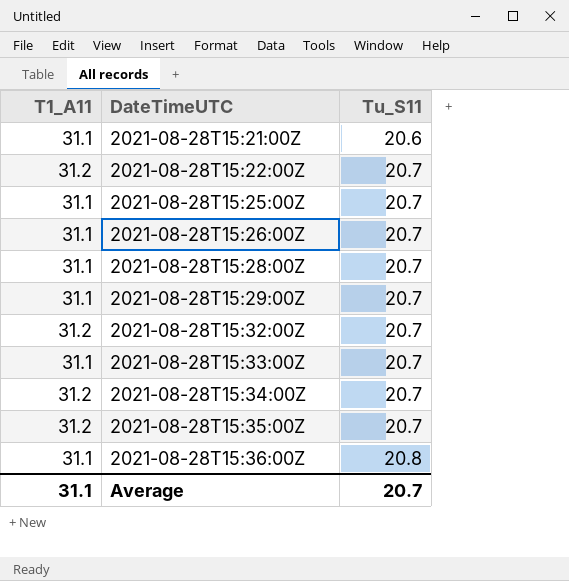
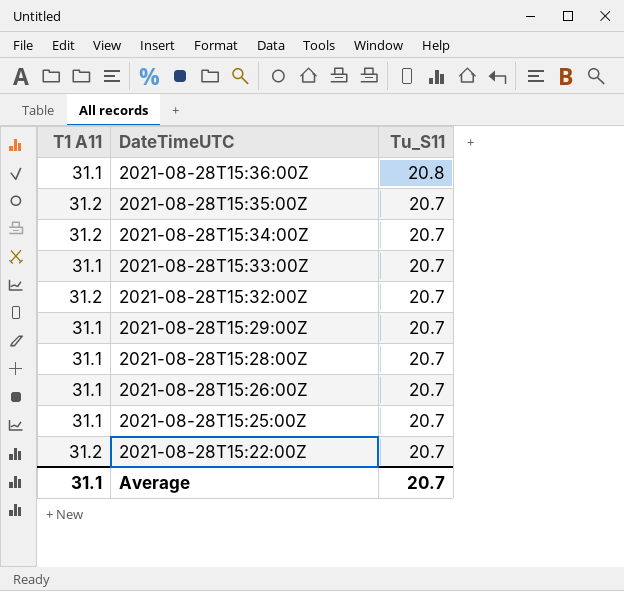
row order: DateTimeUTC ascending -> DateTimeUTC descending
column name: T1_A11 -> T1 A11
row 2021-08-28T15:21:00Z: 31.1 | 20.6 -> none

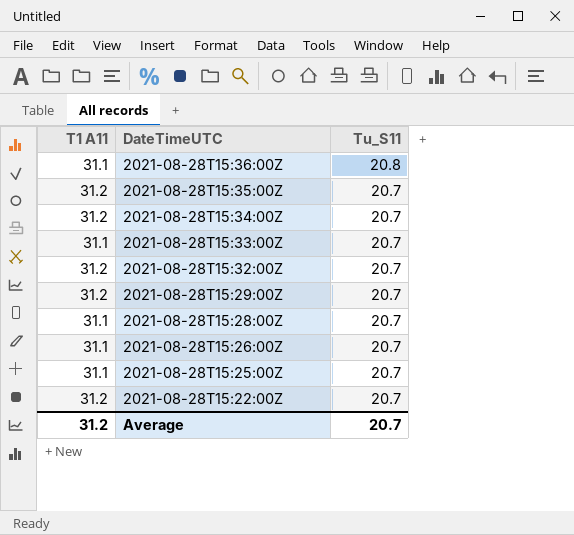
2021-08-28T15:29:00Z | T1 A11: 31.1 -> 31.2
Average | T1 A11: 31.1 -> 31.2

